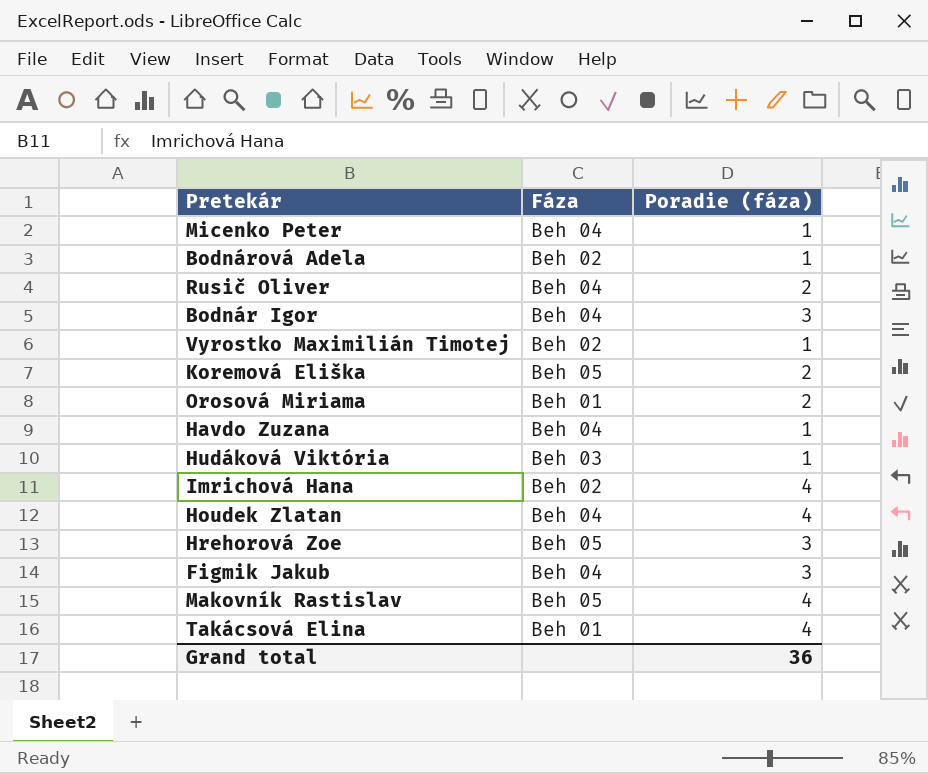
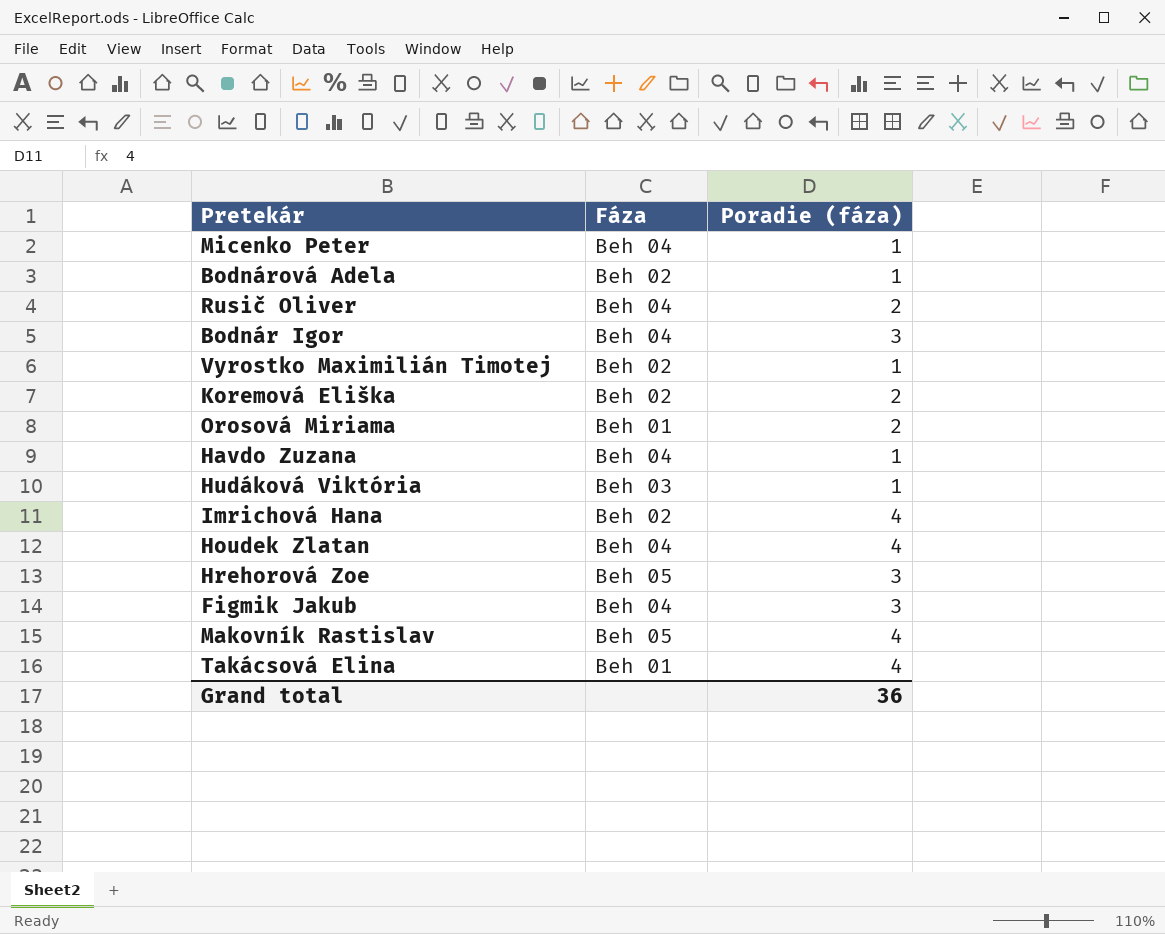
Koremová Eliška | Fáza: Beh 05 -> Beh 02

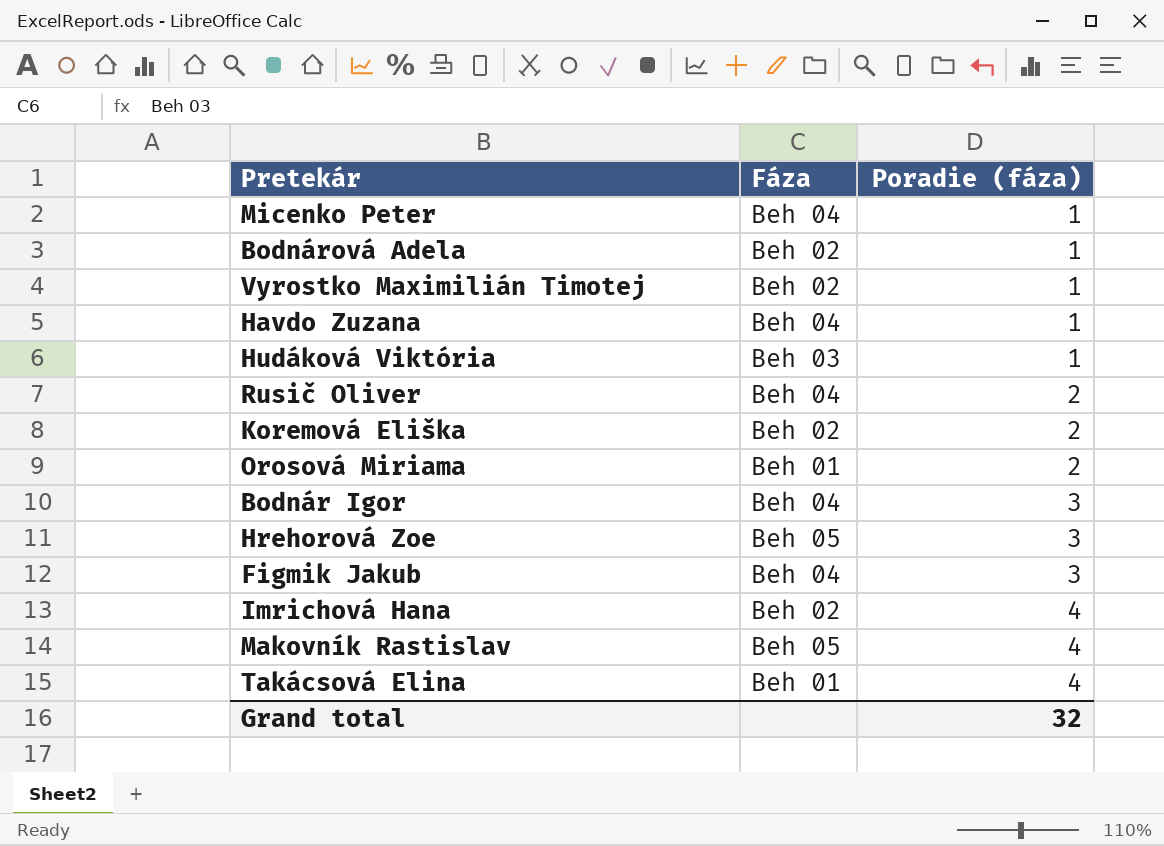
row order: none -> Poradie (fáza) ascending
row Houdek Zlatan: Beh 04 | 4 -> none
Grand total | Poradie (fáza): 36 -> 32

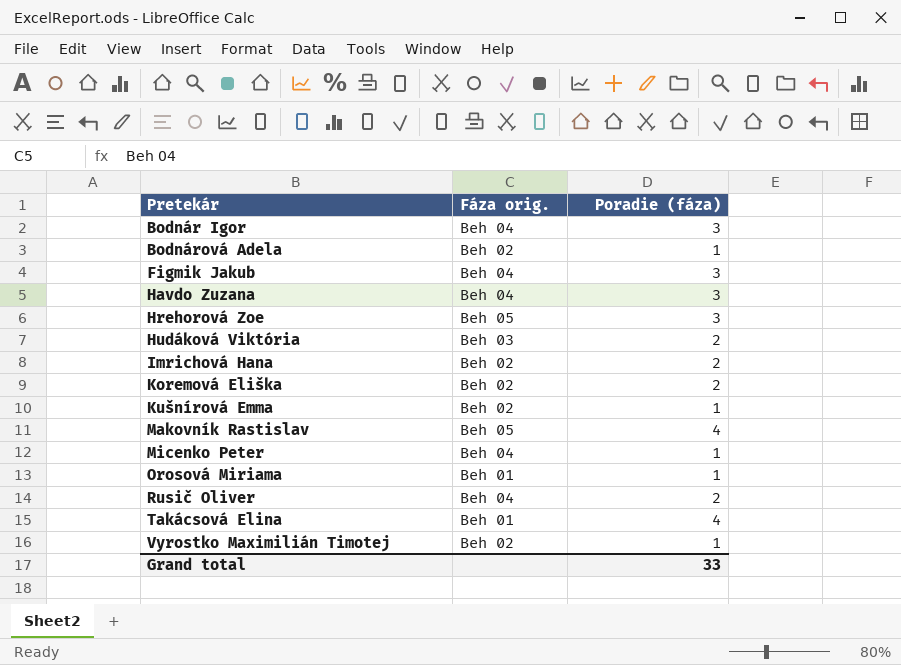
row order: Poradie (fáza) ascending -> Pretekár ascending
column name: Fáza -> Fáza orig.
Havdo Zuzana | Poradie (fáza): 1 -> 3
Hudáková Viktória | Poradie (fáza): 1 -> 2
Imrichová Hana | Poradie (fáza): 4 -> 2
row Kušnírová Emma: none -> Beh 02 | 1
Orosová Miriama | Poradie (fáza): 2 -> 1
Grand total | Poradie (fáza): 32 -> 33

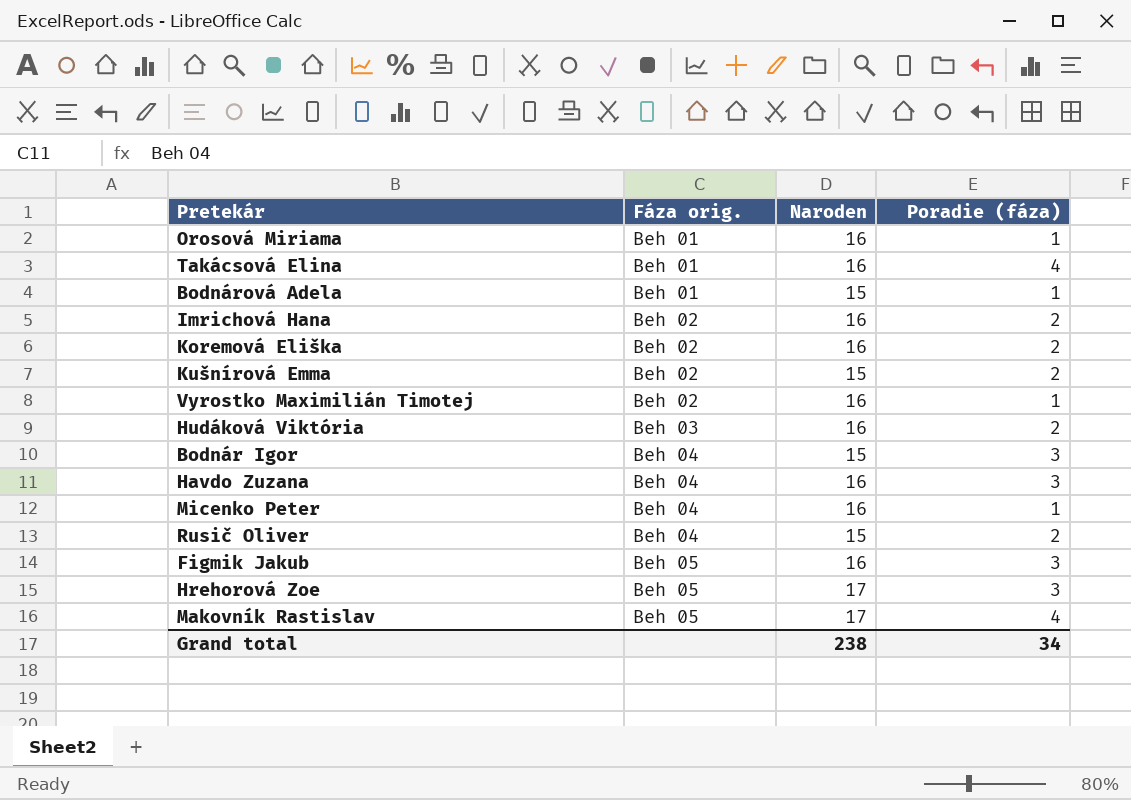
row order: Pretekár ascending -> Fáza orig. ascending
column Naroden | position: none -> 3
Bodnárová Adela | Fáza orig.: Beh 02 -> Beh 01
Kušnírová Emma | Poradie (fáza): 1 -> 2
Figmik Jakub | Fáza orig.: Beh 04 -> Beh 05
Grand total | Poradie (fáza): 33 -> 34

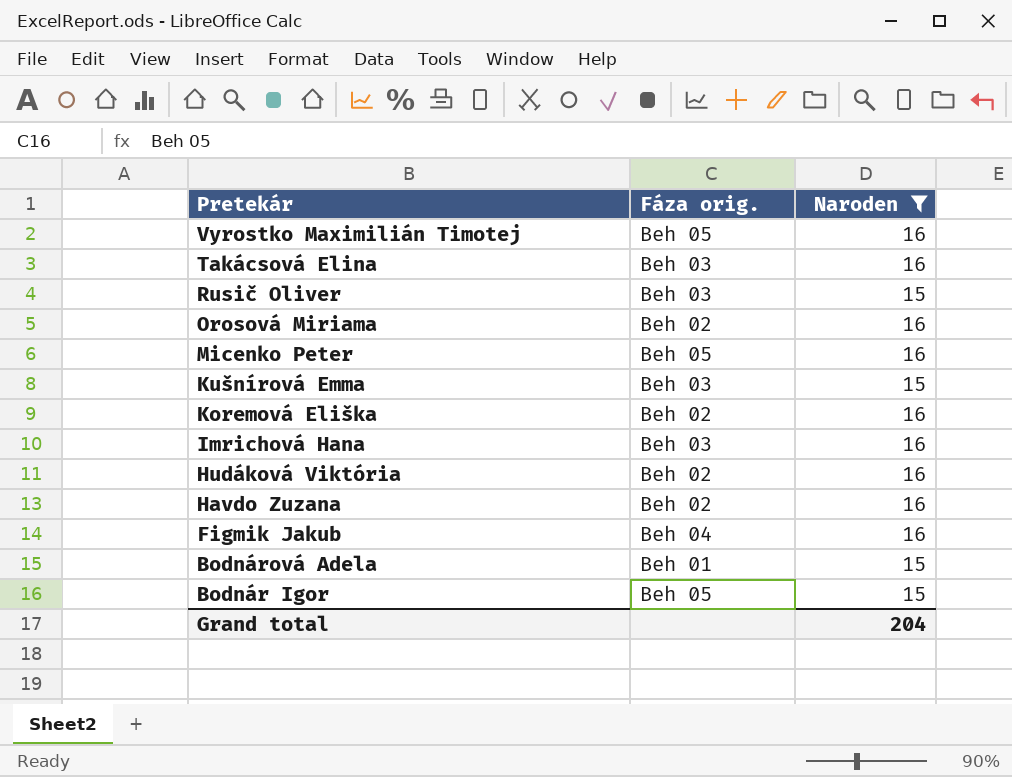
filter: none -> Naroden != 17
row order: Fáza orig. ascending -> Pretekár descending
column Poradie (fáza) | position: 4 -> none
Vyrostko Maximilián Timotej | Fáza orig.: Beh 02 -> Beh 05
Takácsová Elina | Fáza orig.: Beh 01 -> Beh 03
Rusič Oliver | Fáza orig.: Beh 04 -> Beh 03
Orosová Miriama | Fáza orig.: Beh 01 -> Beh 02
Micenko Peter | Fáza orig.: Beh 04 -> Beh 05
Kušnírová Emma | Fáza orig.: Beh 02 -> Beh 03
Imrichová Hana | Fáza orig.: Beh 02 -> Beh 03
Hudáková Viktória | Fáza orig.: Beh 03 -> Beh 02
Havdo Zuzana | Fáza orig.: Beh 04 -> Beh 02
Figmik Jakub | Fáza orig.: Beh 05 -> Beh 04
Bodnár Igor | Fáza orig.: Beh 04 -> Beh 05
Grand total | Naroden: 238 -> 204

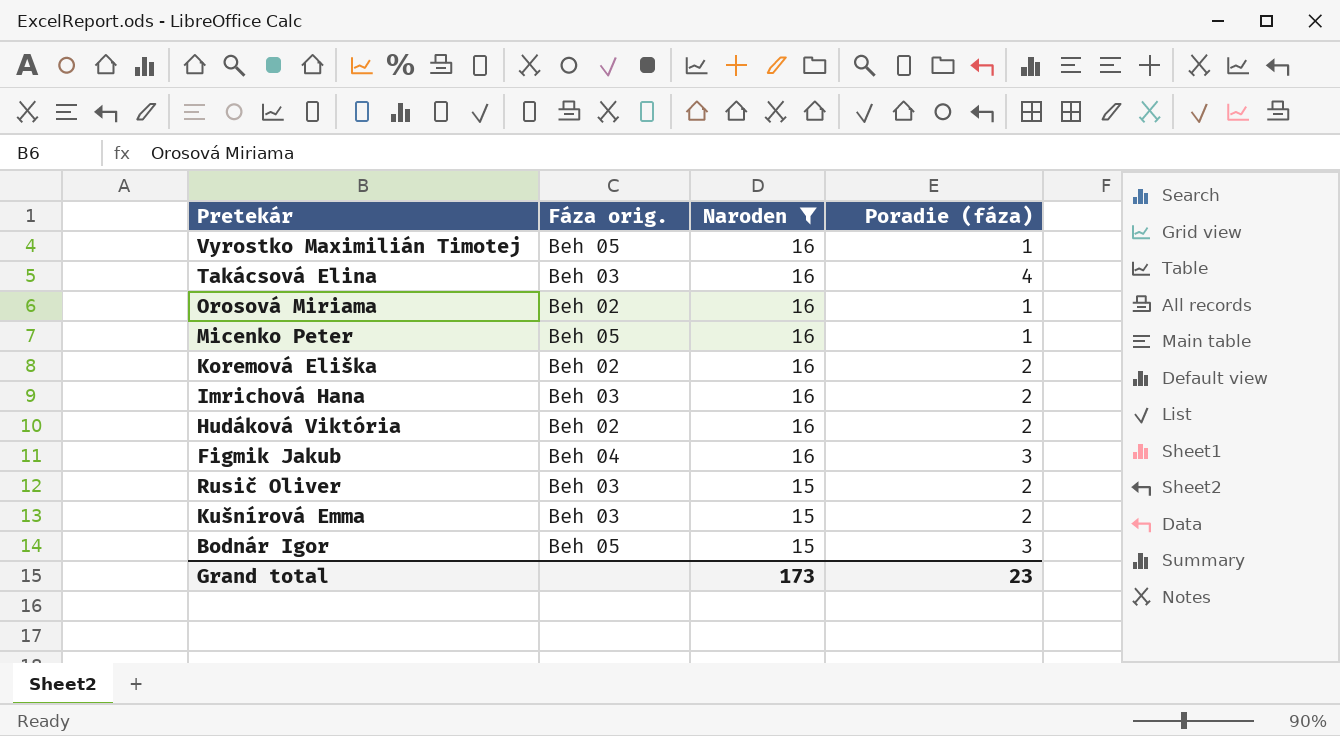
row order: Pretekár descending -> Naroden descending
column Poradie (fáza) | position: none -> 4
row Havdo Zuzana: Beh 02 | 16 -> none
row Bodnárová Adela: Beh 01 | 15 -> none
Grand total | Naroden: 204 -> 173

